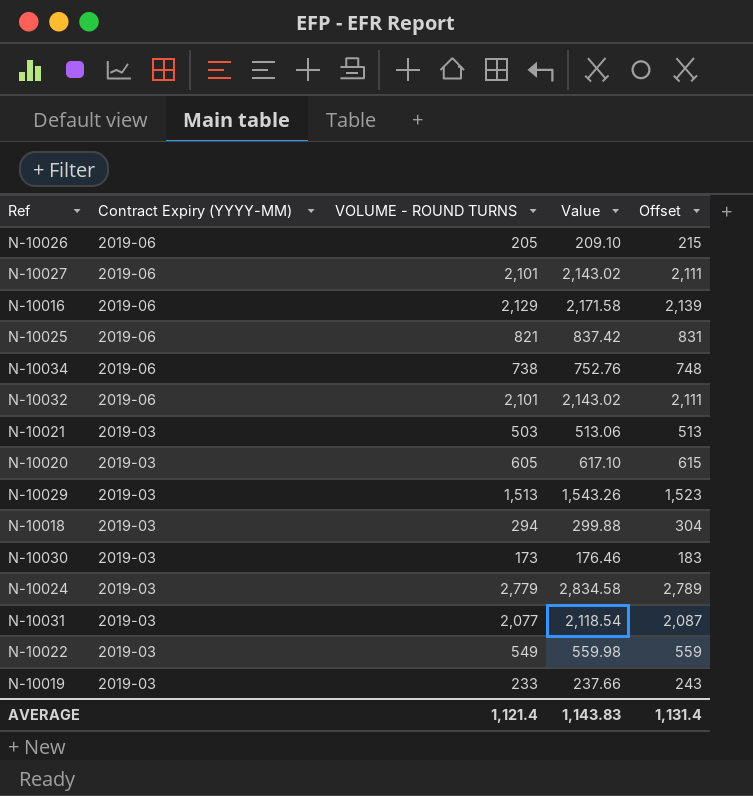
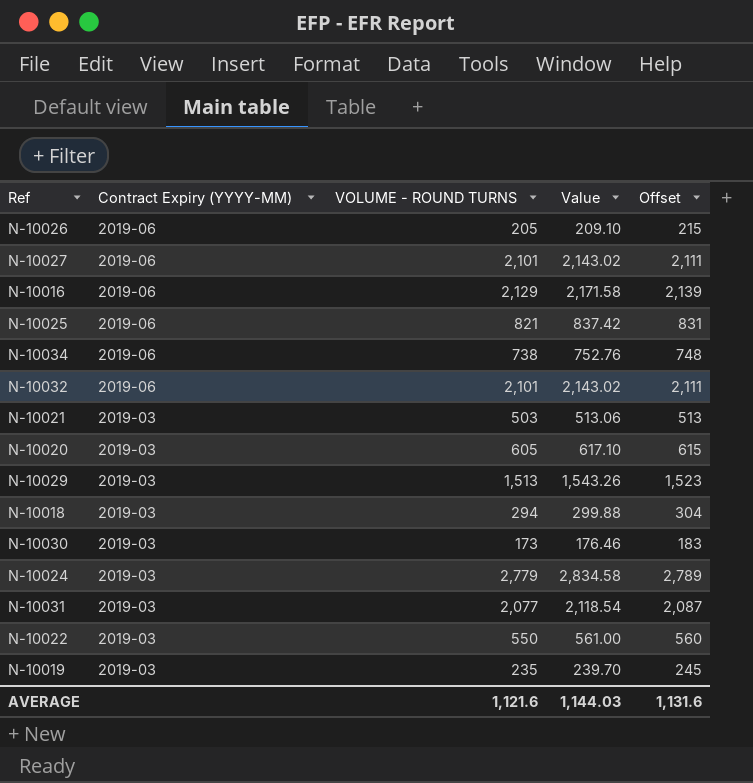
N-10022 | VOLUME - ROUND TURNS: 549 -> 550
N-10022 | Value: 559.98 -> 561.00
N-10022 | Offset: 559 -> 560
N-10019 | VOLUME - ROUND TURNS: 233 -> 235
N-10019 | Value: 237.66 -> 239.70
N-10019 | Offset: 243 -> 245
AVERAGE | VOLUME - ROUND TURNS: 1,121.4 -> 1,121.6
AVERAGE | Value: 1,143.83 -> 1,144.03
AVERAGE | Offset: 1,131.4 -> 1,131.6

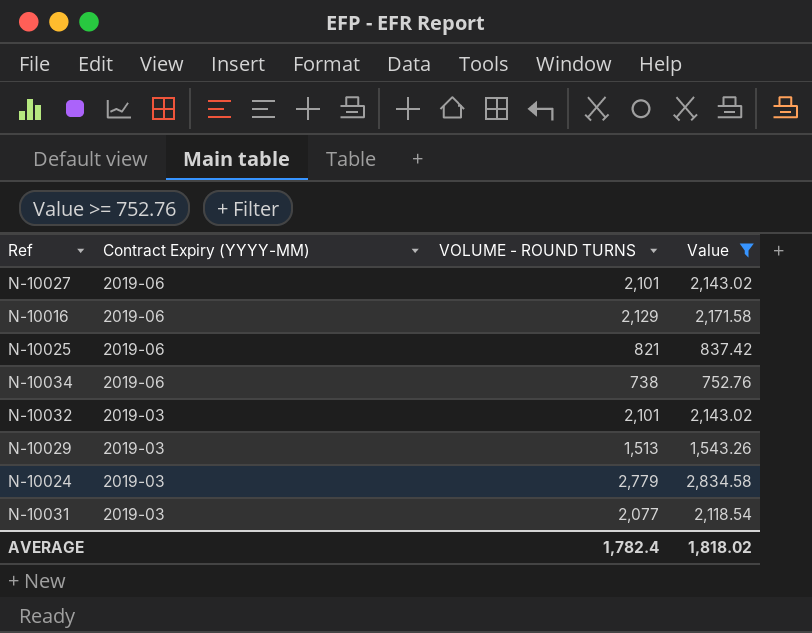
filter: none -> Value >= 752.76
column Offset | formula: [VOLUME - ROUND TURNS] + 10 -> none
N-10032 | Contract Expiry (YYYY-MM): 2019-06 -> 2019-03
AVERAGE | VOLUME - ROUND TURNS: 1,121.6 -> 1,782.4
AVERAGE | Value: 1,144.03 -> 1,818.02

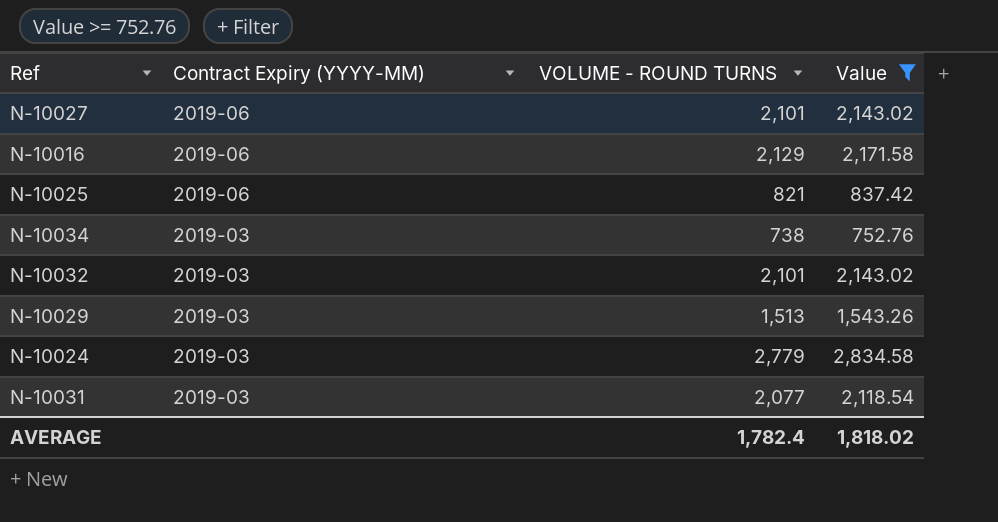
N-10034 | Contract Expiry (YYYY-MM): 2019-06 -> 2019-03

